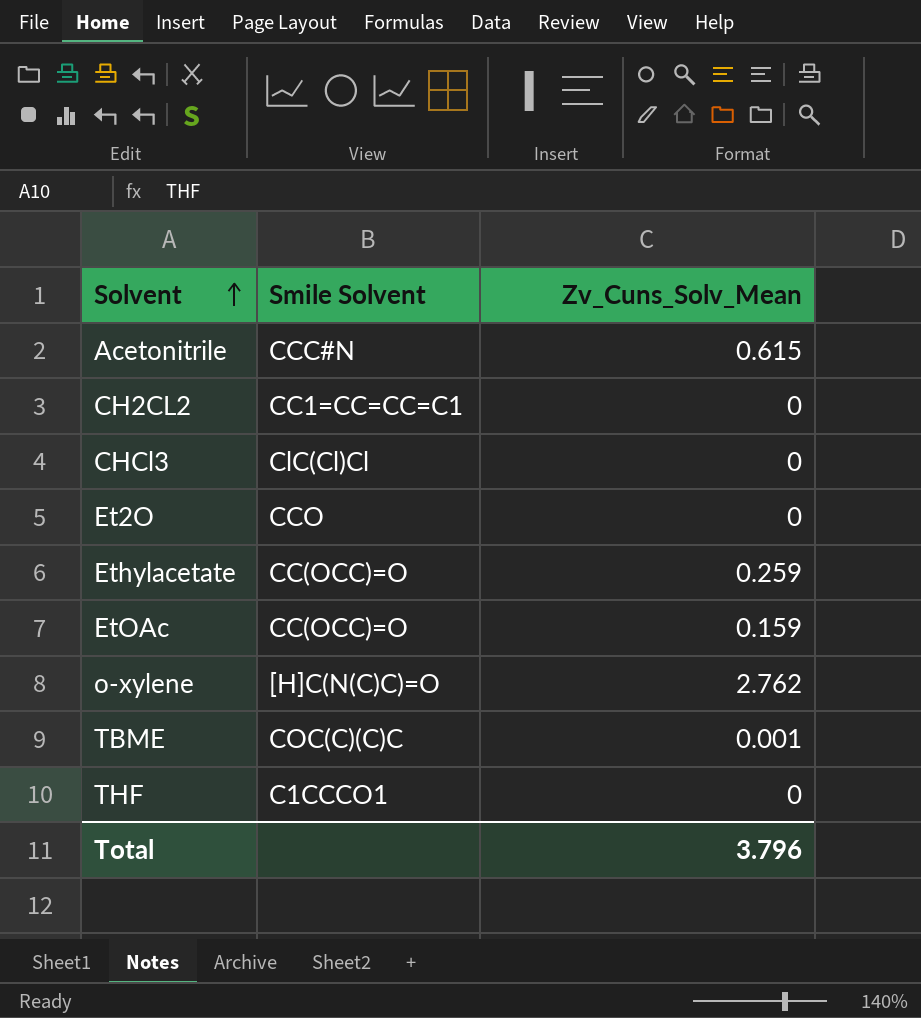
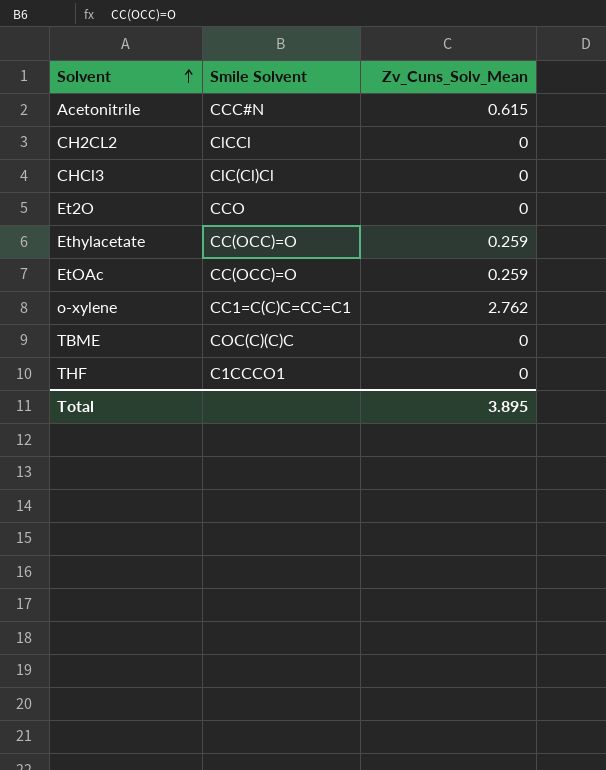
CH2CL2 | Smile Solvent: CC1=CC=CC=C1 -> ClCCl
EtOAc | Zv_Cuns_Solv_Mean: 0.159 -> 0.259
o-xylene | Smile Solvent: [H]C(N(C)C)=O -> CC1=C(C)C=CC=C1
TBME | Zv_Cuns_Solv_Mean: 0.001 -> 0
Total | Zv_Cuns_Solv_Mean: 3.796 -> 3.895

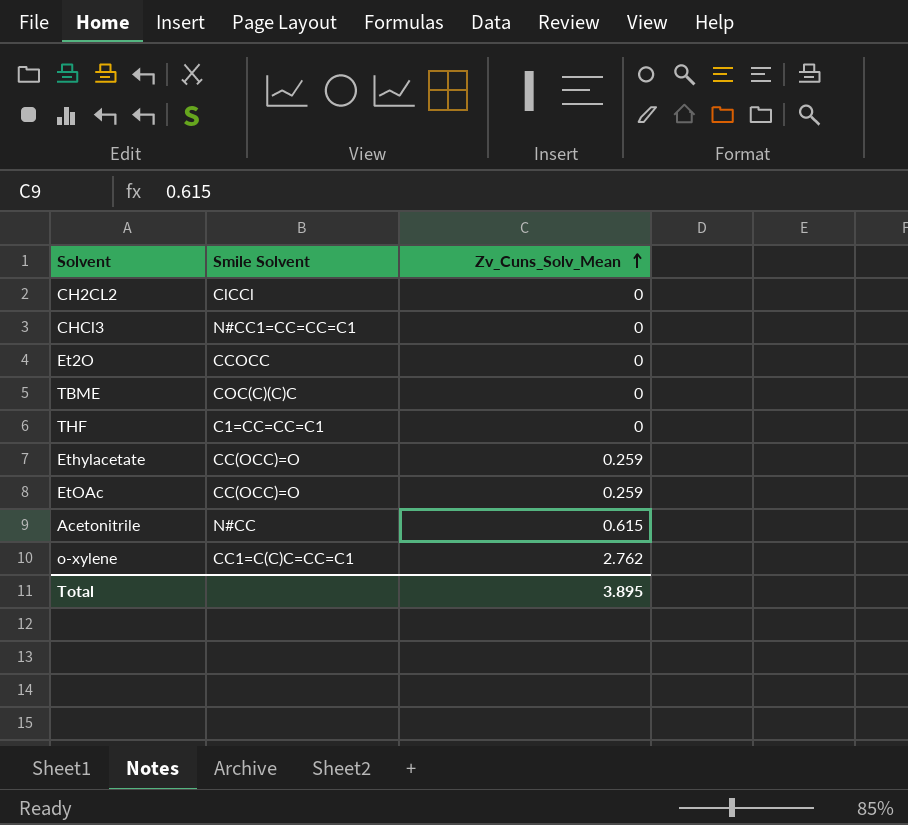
row order: Solvent ascending -> Zv_Cuns_Solv_Mean ascending
CHCl3 | Smile Solvent: ClC(Cl)Cl -> N#CC1=CC=CC=C1
Et2O | Smile Solvent: CCO -> CCOCC
THF | Smile Solvent: C1CCCO1 -> C1=CC=CC=C1
Acetonitrile | Smile Solvent: CCC#N -> N#CC

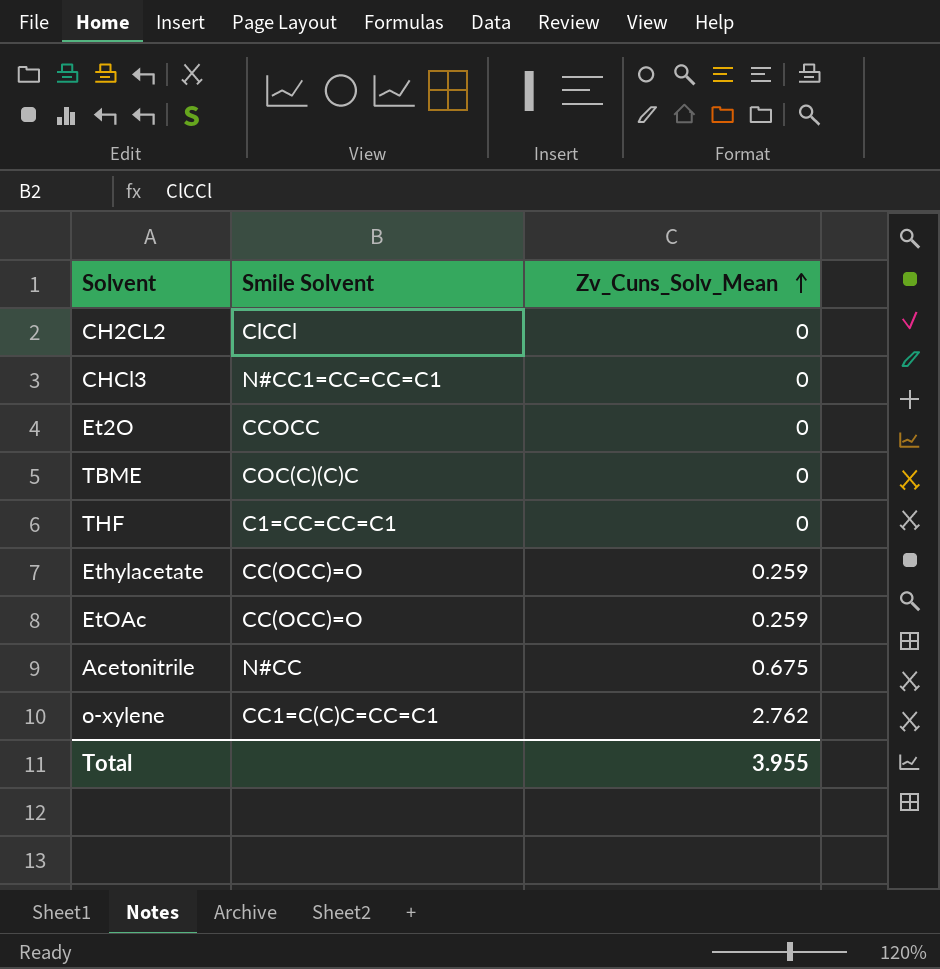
Acetonitrile | Zv_Cuns_Solv_Mean: 0.615 -> 0.675
Total | Zv_Cuns_Solv_Mean: 3.895 -> 3.955

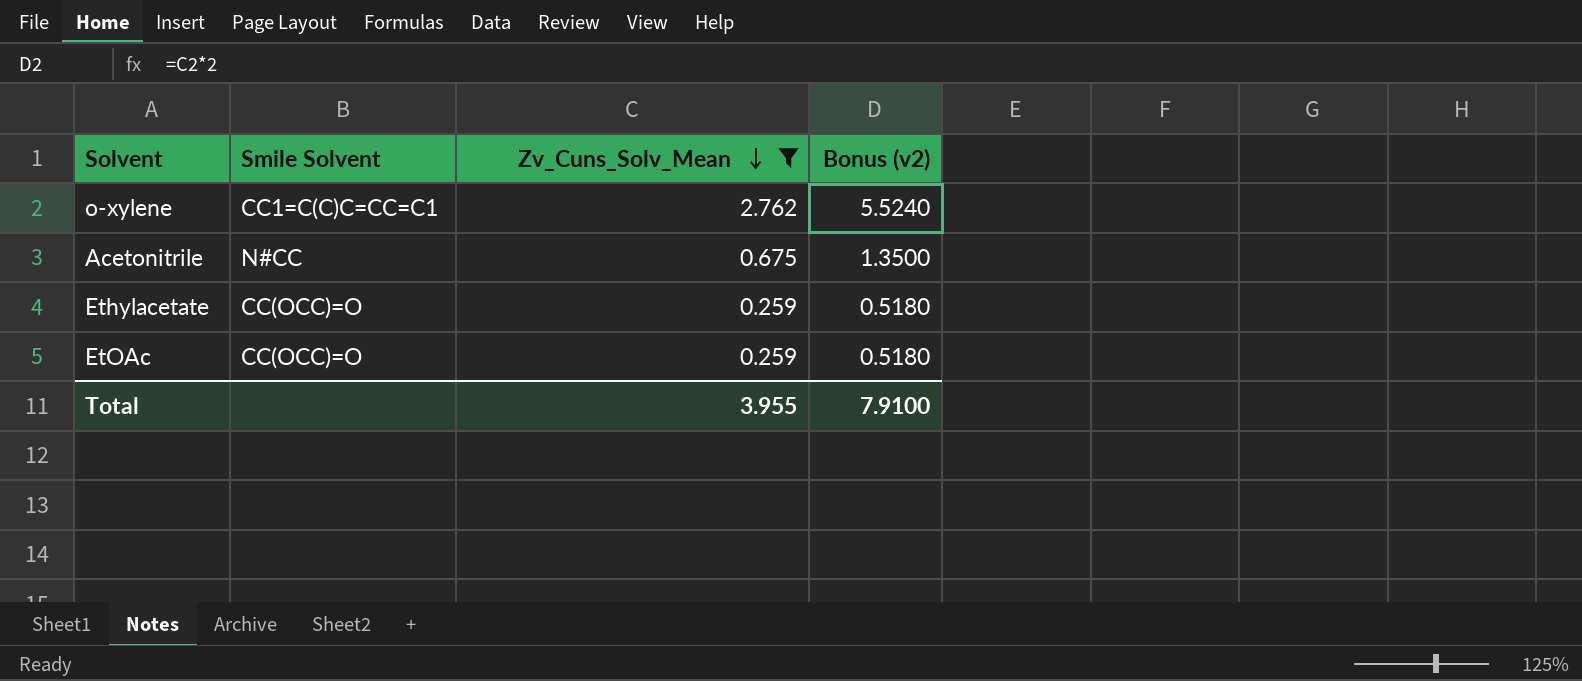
filter: none -> Zv_Cuns_Solv_Mean != 0
row order: Zv_Cuns_Solv_Mean ascending -> Zv_Cuns_Solv_Mean descending
column Bonus (v2) | formula: none -> [Zv_Cuns_Solv_Mean] * 2

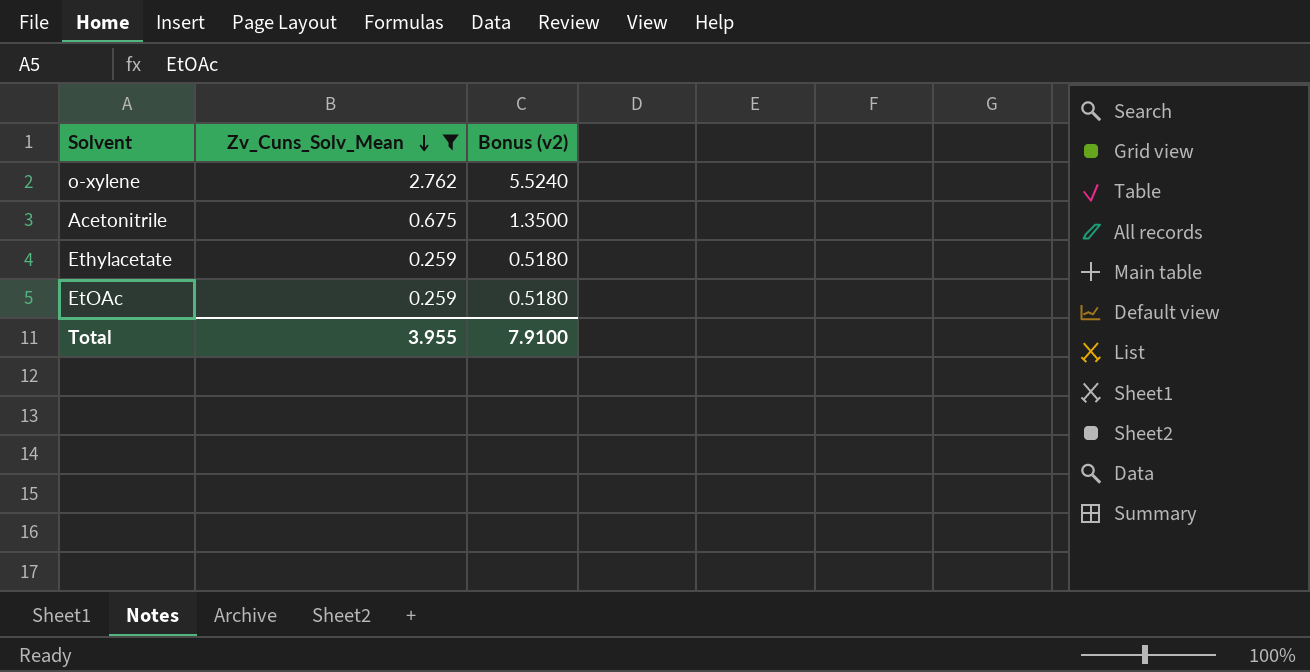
column Smile Solvent | position: 2 -> none

